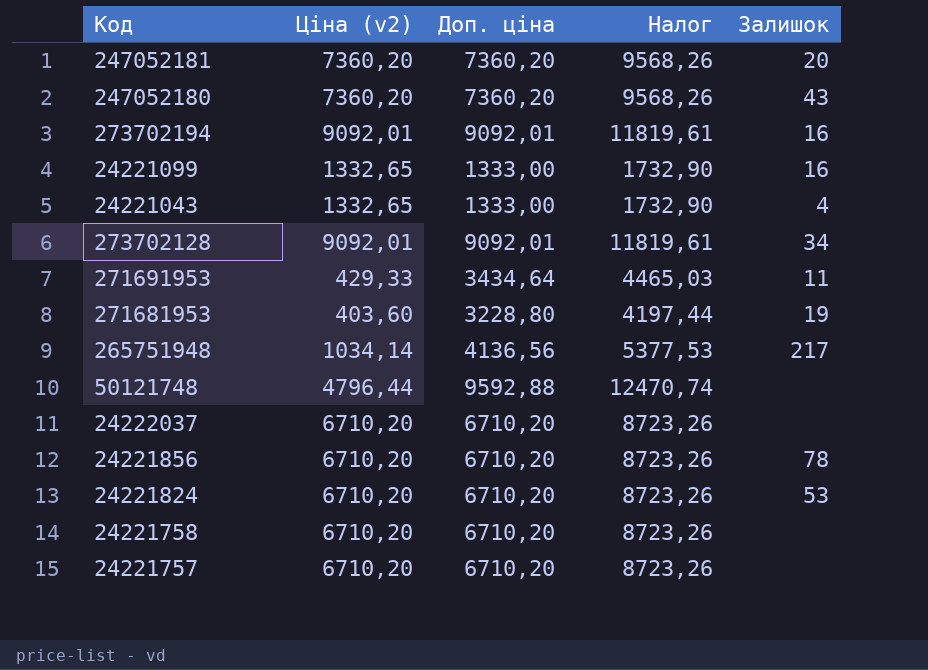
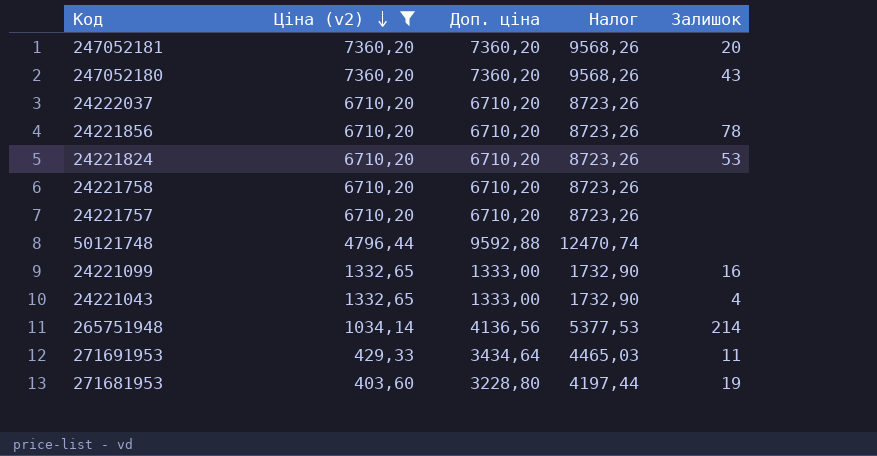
filter: none -> Ціна (v2) != 9092,01
row order: none -> Ціна (v2) descending
265751948 | Залишок: 217 -> 214

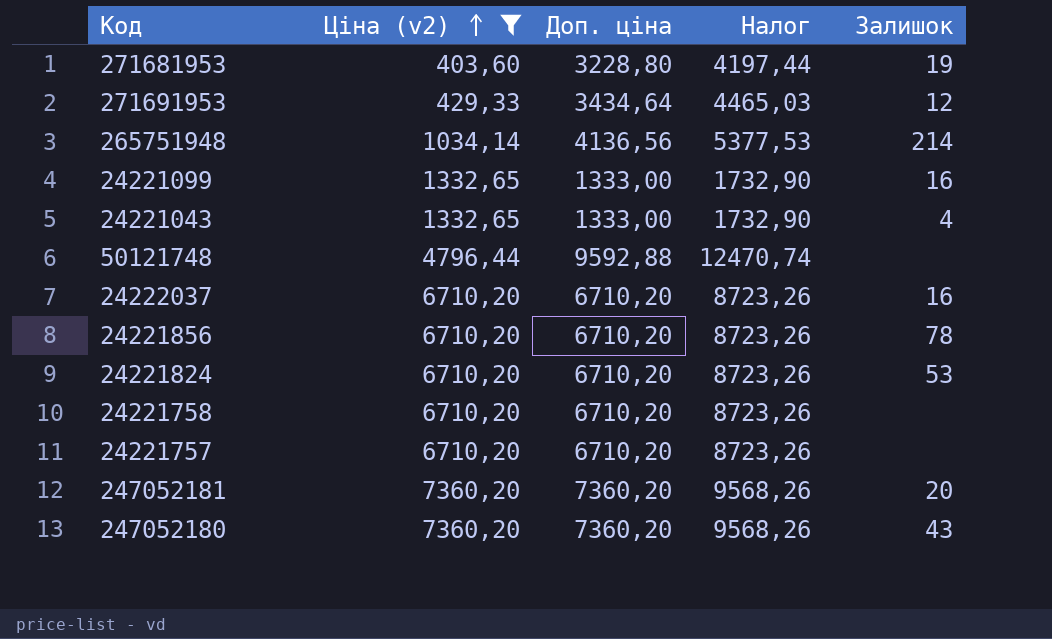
row order: Ціна (v2) descending -> Ціна (v2) ascending
271691953 | Залишок: 11 -> 12
24222037 | Залишок: none -> 16

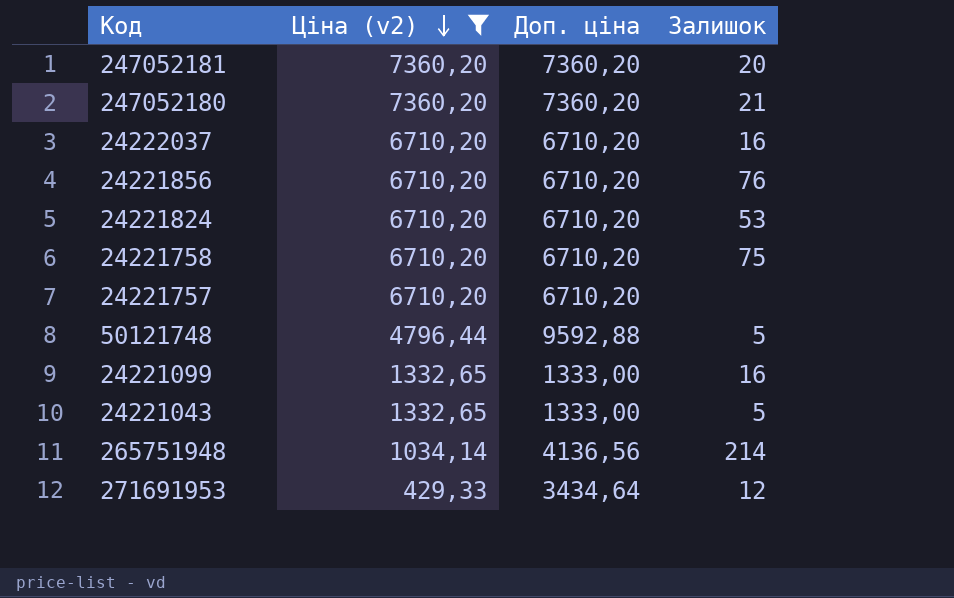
row order: Ціна (v2) ascending -> Ціна (v2) descending
column Налог | formula: [Доп. ціна] * 1,3 -> none
row 271681953: 403,60 | 3228,80 | 4197,44 | 19 -> none
247052180 | Залишок: 43 -> 21
24221856 | Залишок: 78 -> 76
24221758 | Залишок: none -> 75
50121748 | Залишок: none -> 5
24221043 | Залишок: 4 -> 5

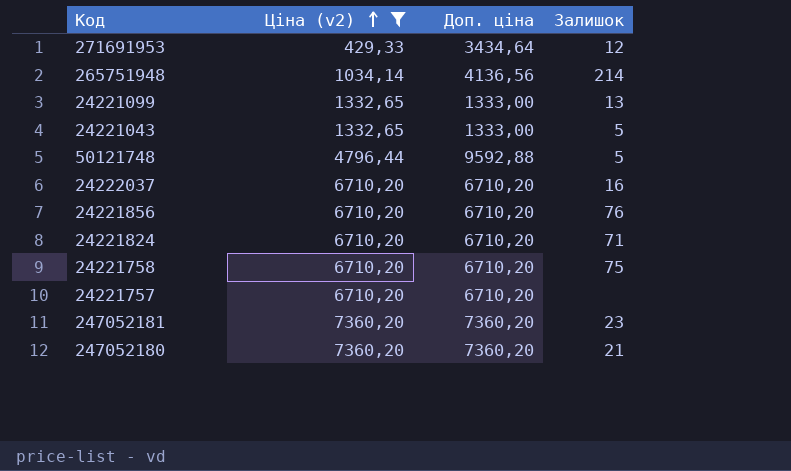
row order: Ціна (v2) descending -> Ціна (v2) ascending
24221099 | Залишок: 16 -> 13
24221824 | Залишок: 53 -> 71
247052181 | Залишок: 20 -> 23

